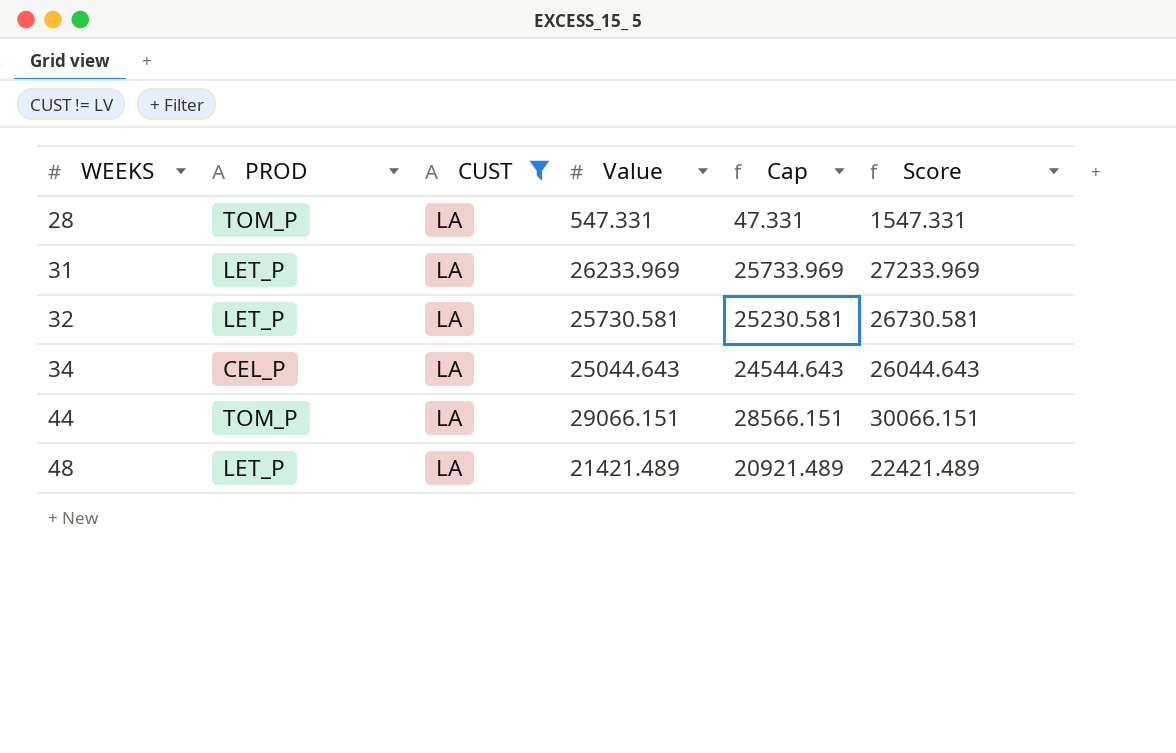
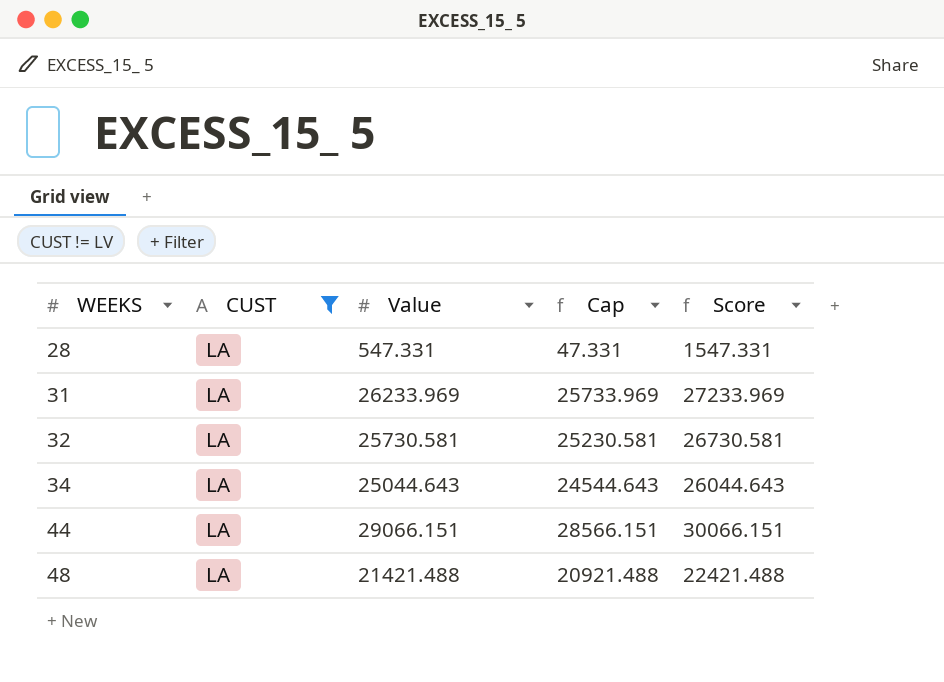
column PROD | position: 2 -> none
48 | Value: 21421.489 -> 21421.488
48 | Cap: 20921.489 -> 20921.488
48 | Score: 22421.489 -> 22421.488

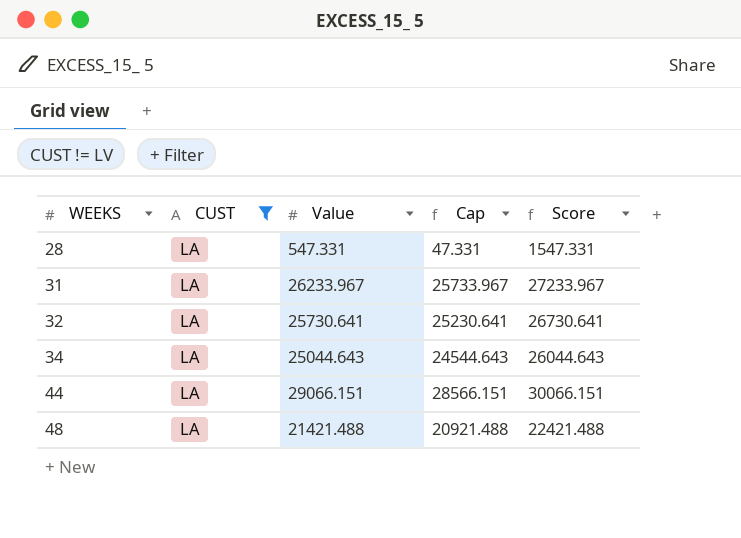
31 | Value: 26233.969 -> 26233.967
31 | Cap: 25733.969 -> 25733.967
31 | Score: 27233.969 -> 27233.967
32 | Value: 25730.581 -> 25730.641
32 | Cap: 25230.581 -> 25230.641
32 | Score: 26730.581 -> 26730.641

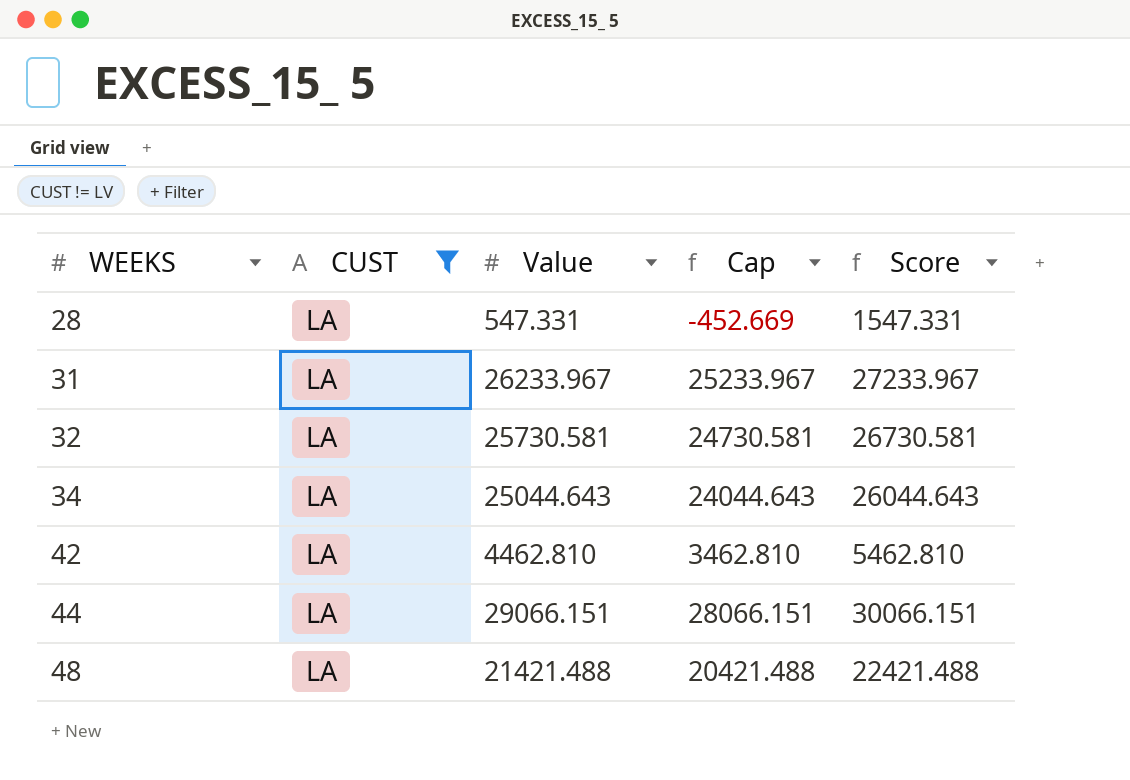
column Cap | formula: [Value] - 500 -> [Value] - 1000
32 | Value: 25730.641 -> 25730.581
32 | Score: 26730.641 -> 26730.581
row 42: none -> LA | 4462.810 | 3462.810 | 5462.810

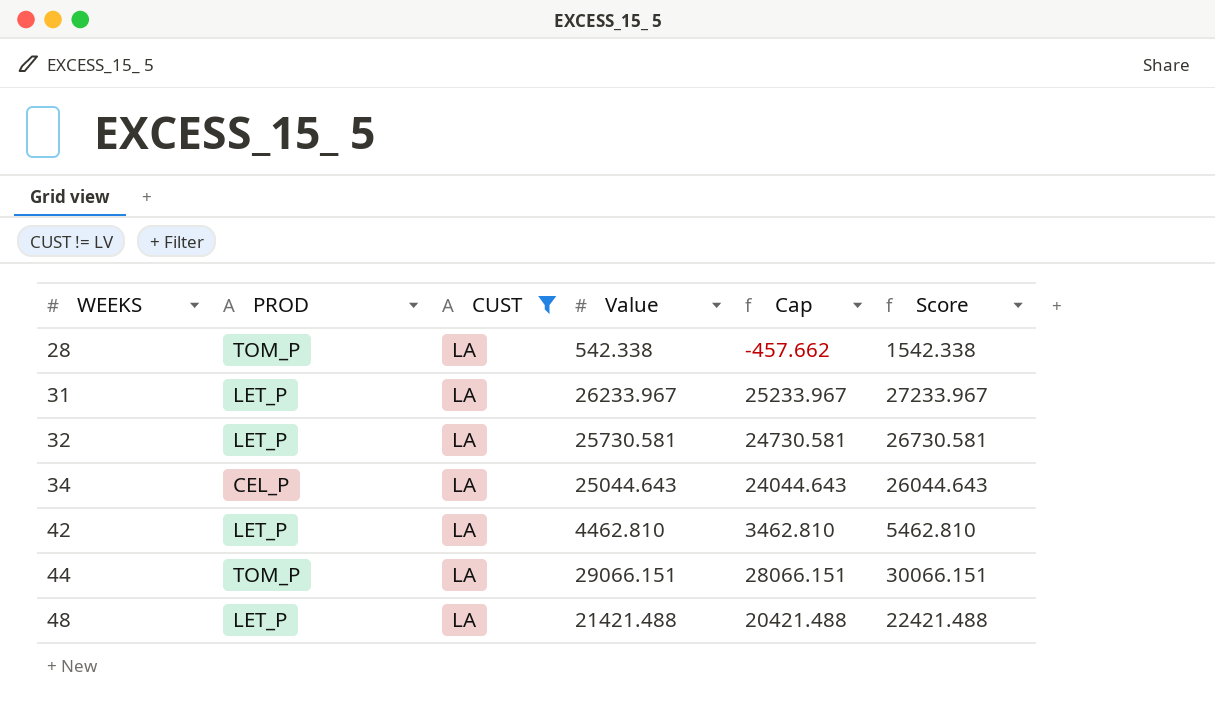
column PROD | position: none -> 2
28 | Value: 547.331 -> 542.338
28 | Cap: -452.669 -> -457.662
28 | Score: 1547.331 -> 1542.338

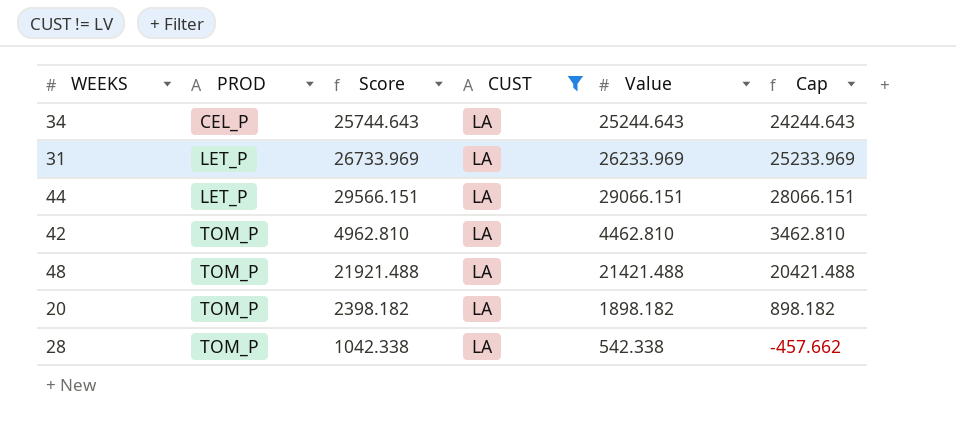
row order: WEEKS ascending -> PROD ascending
column Score | formula: [Value] + 1000 -> [Value] + 500
column Score | position: 6 -> 3
row 32: LET_P | LA | 25730.581 | 24730.581 | 26730.581 -> none
34 | Value: 25044.643 -> 25244.643
34 | Cap: 24044.643 -> 24244.643
31 | Value: 26233.967 -> 26233.969
31 | Cap: 25233.967 -> 25233.969
44 | PROD: TOM_P -> LET_P
42 | PROD: LET_P -> TOM_P
48 | PROD: LET_P -> TOM_P
row 20: none -> TOM_P | 2398.182 | LA | 1898.182 | 898.182

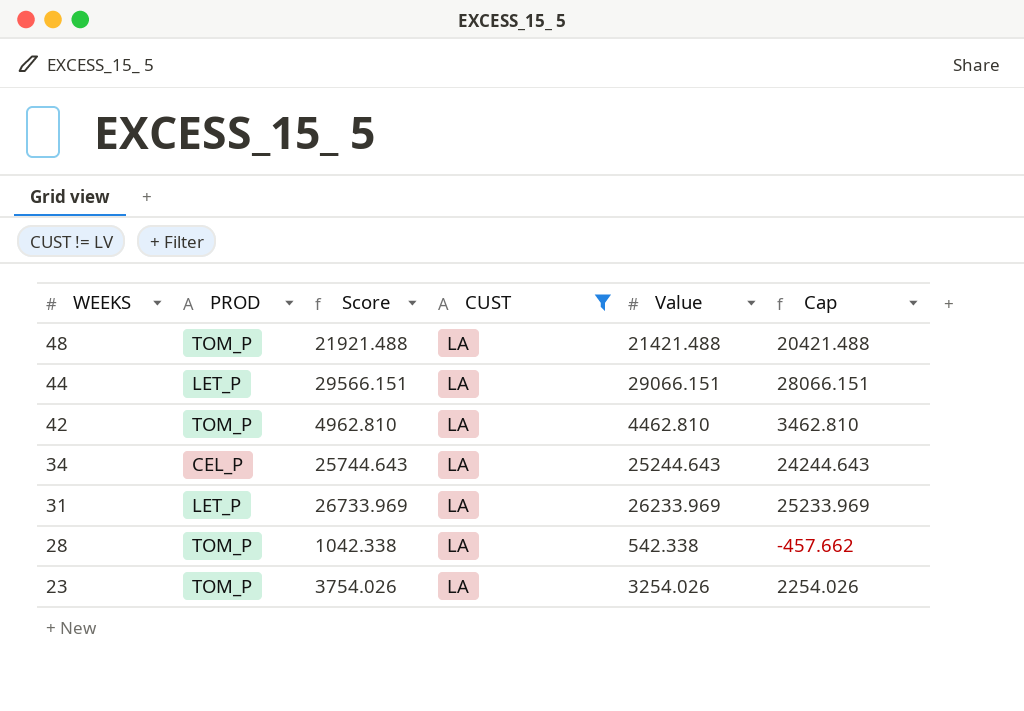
row order: PROD ascending -> WEEKS descending
row 20: TOM_P | 2398.182 | LA | 1898.182 | 898.182 -> none
row 23: none -> TOM_P | 3754.026 | LA | 3254.026 | 2254.026

